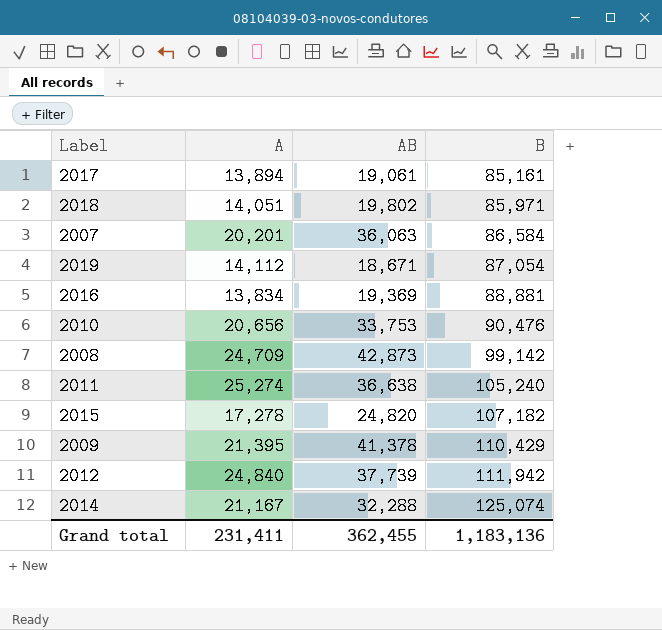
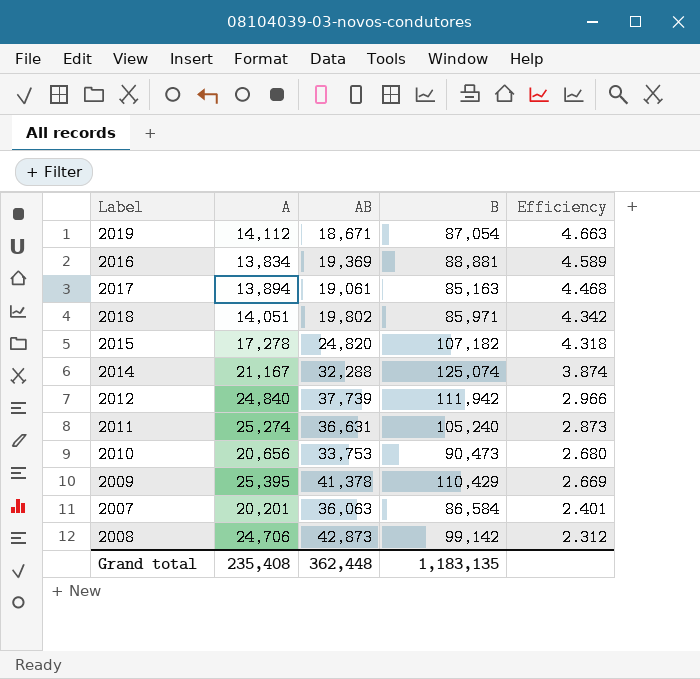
row order: B ascending -> Efficiency descending
column Efficiency | formula: none -> [B] / [AB]
2017 | B: 85,161 -> 85,163
2011 | AB: 36,638 -> 36,631
2010 | B: 90,476 -> 90,473
2009 | A: 21,395 -> 25,395
2008 | A: 24,709 -> 24,706
Grand total | A: 231,411 -> 235,408
Grand total | AB: 362,455 -> 362,448
Grand total | B: 1,183,136 -> 1,183,135

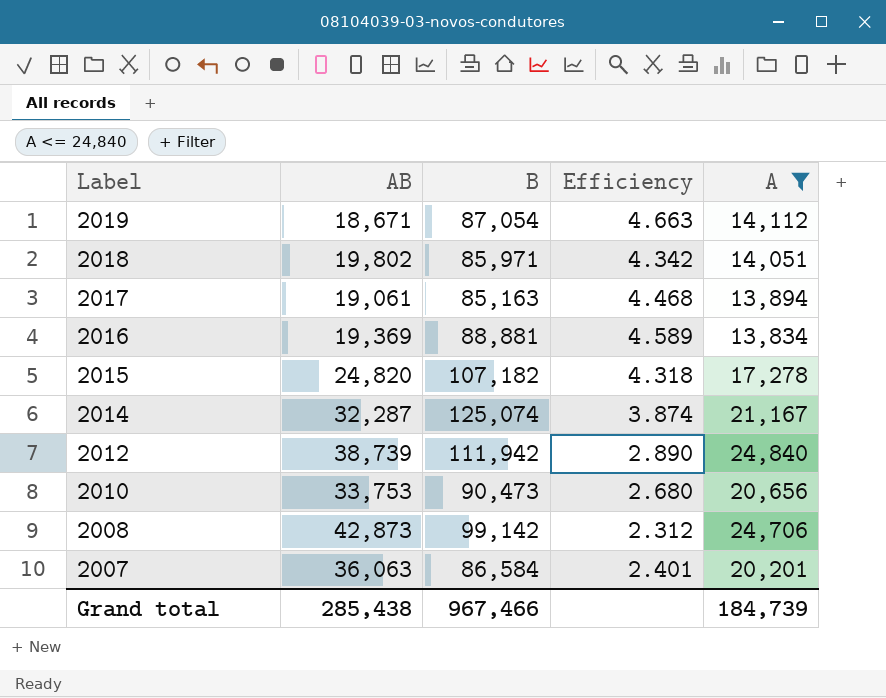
filter: none -> A <= 24,840
row order: Efficiency descending -> Label descending
column A | position: 2 -> 5
2014 | AB: 32,288 -> 32,287
2012 | AB: 37,739 -> 38,739
2012 | Efficiency: 2.966 -> 2.890
Grand total | AB: 362,448 -> 285,438
Grand total | B: 1,183,135 -> 967,466
Grand total | A: 235,408 -> 184,739

